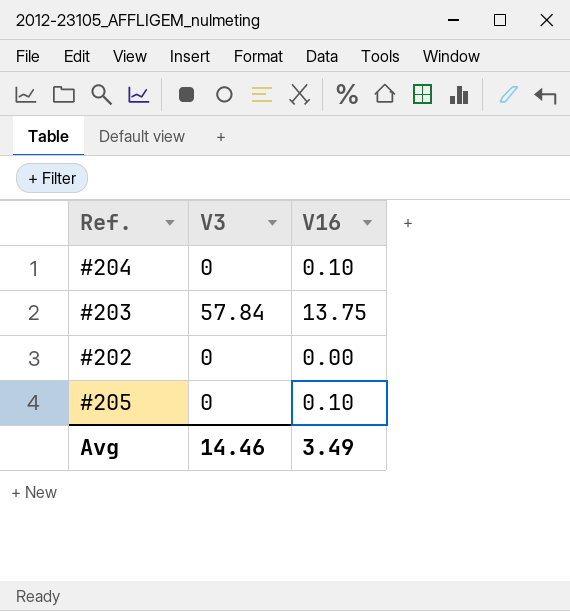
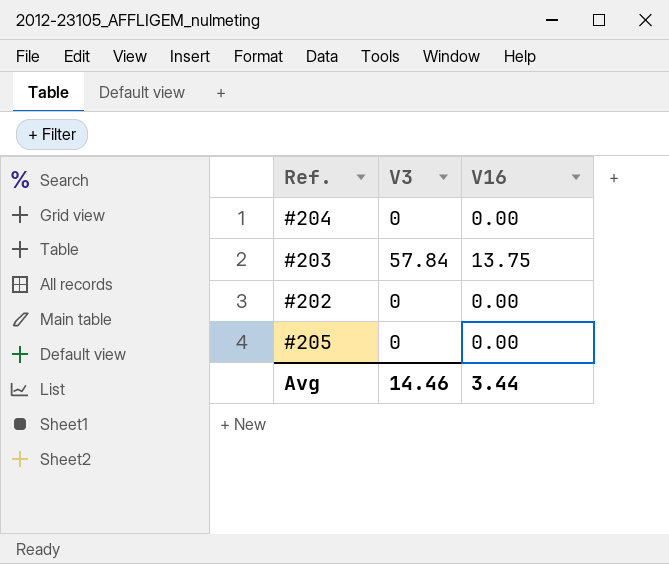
#204 | V16: 0.10 -> 0.00
#205 | V16: 0.10 -> 0.00
Avg | V16: 3.49 -> 3.44

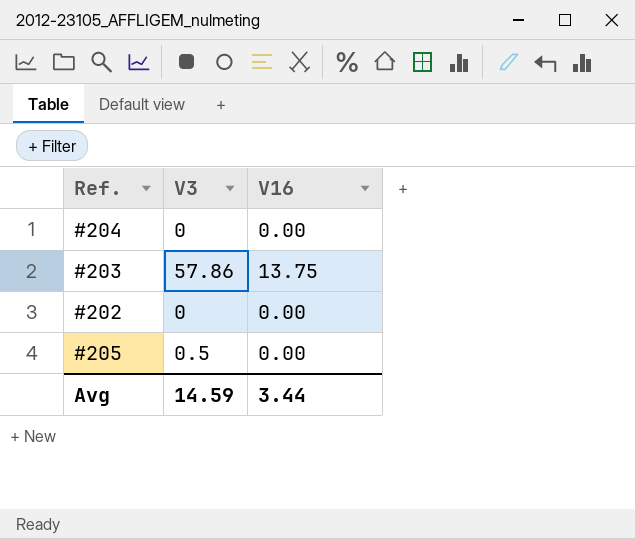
#203 | V3: 57.84 -> 57.86
#205 | V3: 0 -> 0.5
Avg | V3: 14.46 -> 14.59

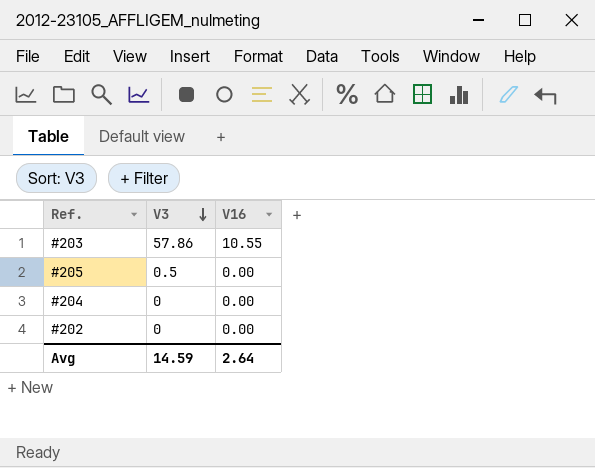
row order: none -> V3 descending
#203 | V16: 13.75 -> 10.55
Avg | V16: 3.44 -> 2.64

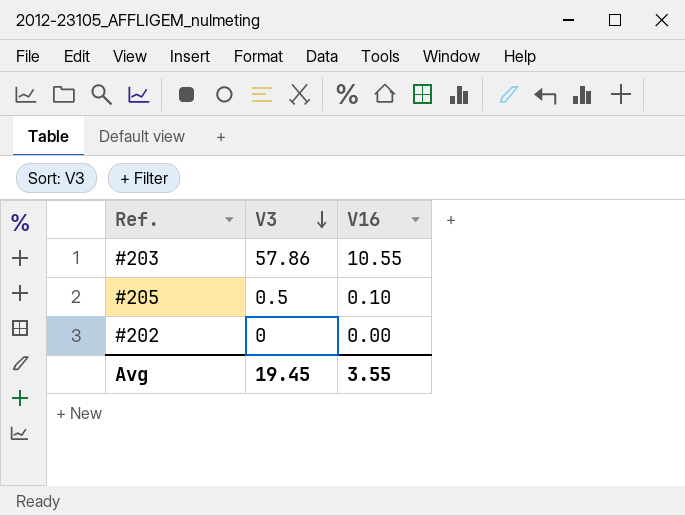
row #204: 0 | 0.00 -> none
#205 | V16: 0.00 -> 0.10
Avg | V3: 14.59 -> 19.45
Avg | V16: 2.64 -> 3.55

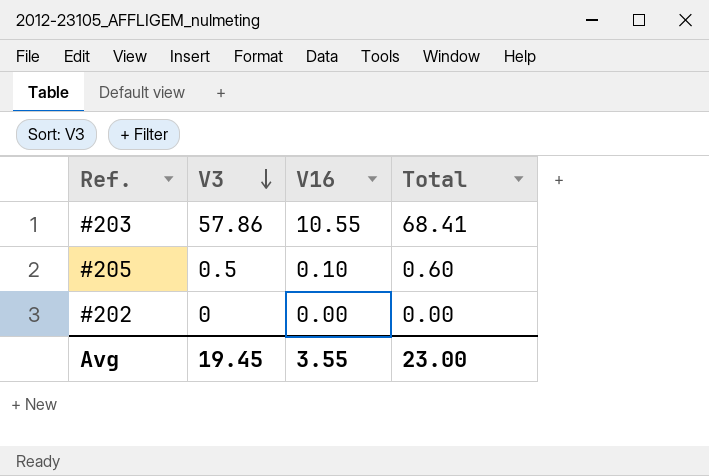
column Total | formula: none -> [V3] + [V16]

